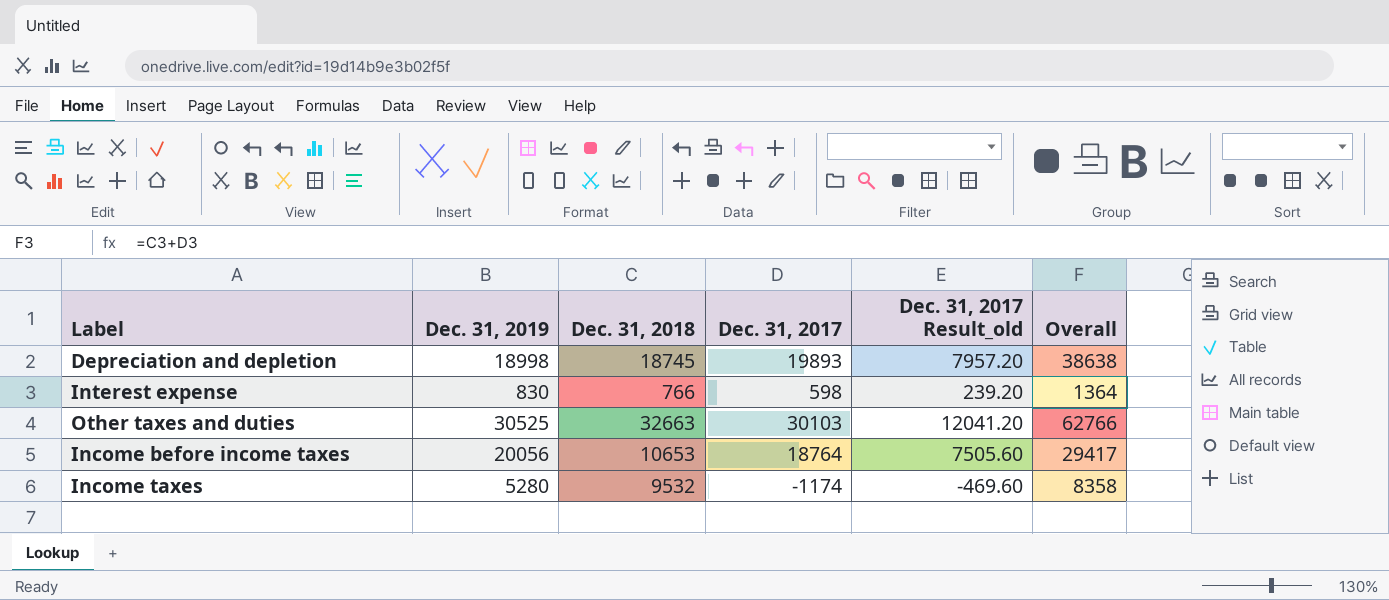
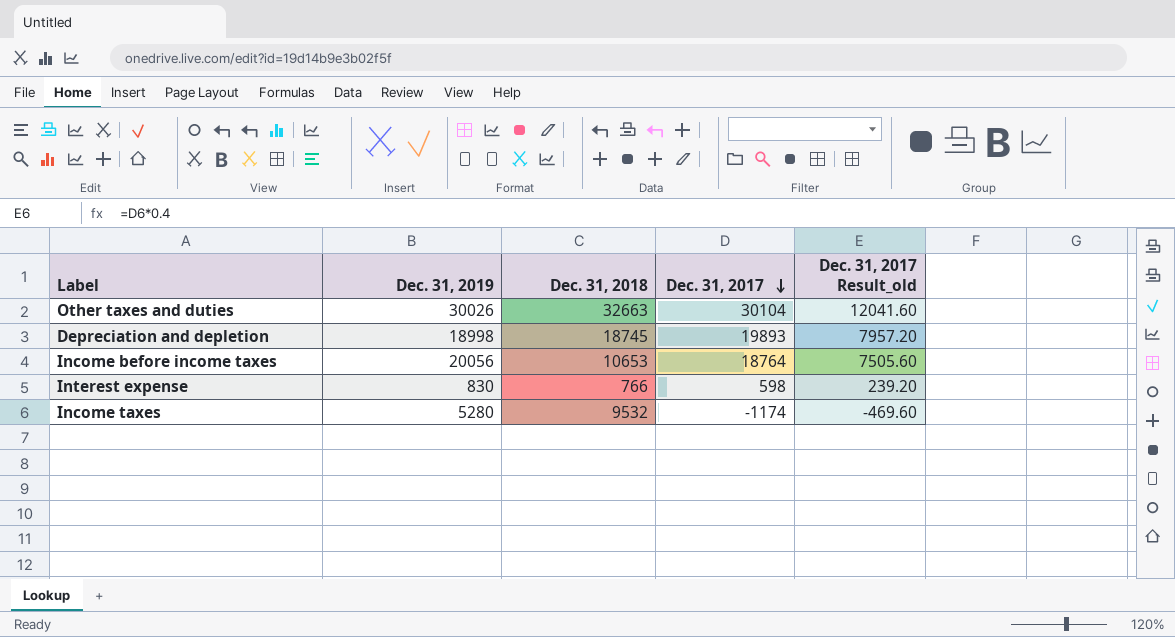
row order: none -> Dec. 31, 2017 descending
column Overall | formula: [Dec. 31, 2018] + [Dec. 31, 2017] -> none
Other taxes and duties | Dec. 31, 2019: 30525 -> 30026
Other taxes and duties | Dec. 31, 2017: 30103 -> 30104
Other taxes and duties | Dec. 31, 2017 Result_old: 12041.20 -> 12041.60

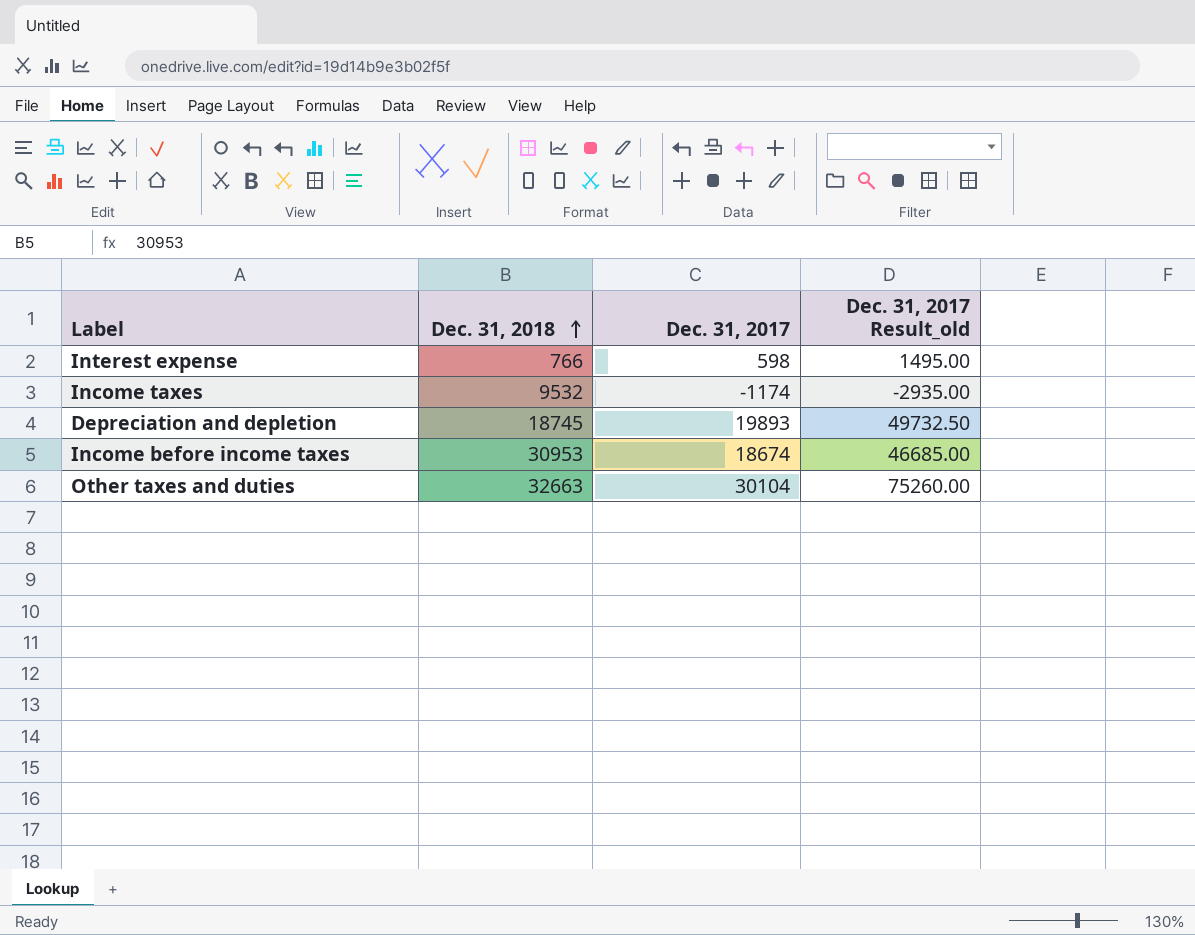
row order: Dec. 31, 2017 descending -> Dec. 31, 2018 ascending
column Dec. 31, 2019 | position: 2 -> none
column Dec. 31, 2017 Result_old | formula: [Dec. 31, 2017] * 0.4 -> [Dec. 31, 2017] * 2.5
Income before income taxes | Dec. 31, 2018: 10653 -> 30953
Income before income taxes | Dec. 31, 2017: 18764 -> 18674

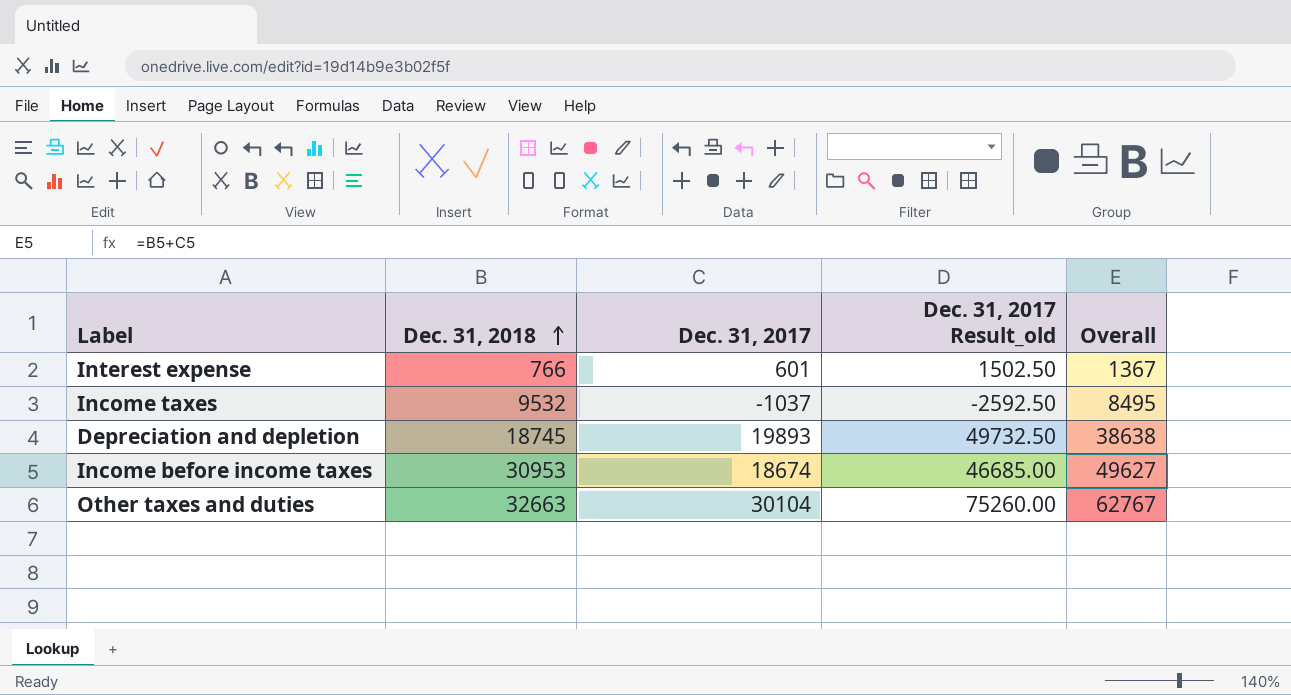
column Overall | formula: none -> [Dec. 31, 2018] + [Dec. 31, 2017]
Interest expense | Dec. 31, 2017: 598 -> 601
Interest expense | Dec. 31, 2017 Result_old: 1495.00 -> 1502.50
Income taxes | Dec. 31, 2017: -1174 -> -1037
Income taxes | Dec. 31, 2017 Result_old: -2935.00 -> -2592.50

